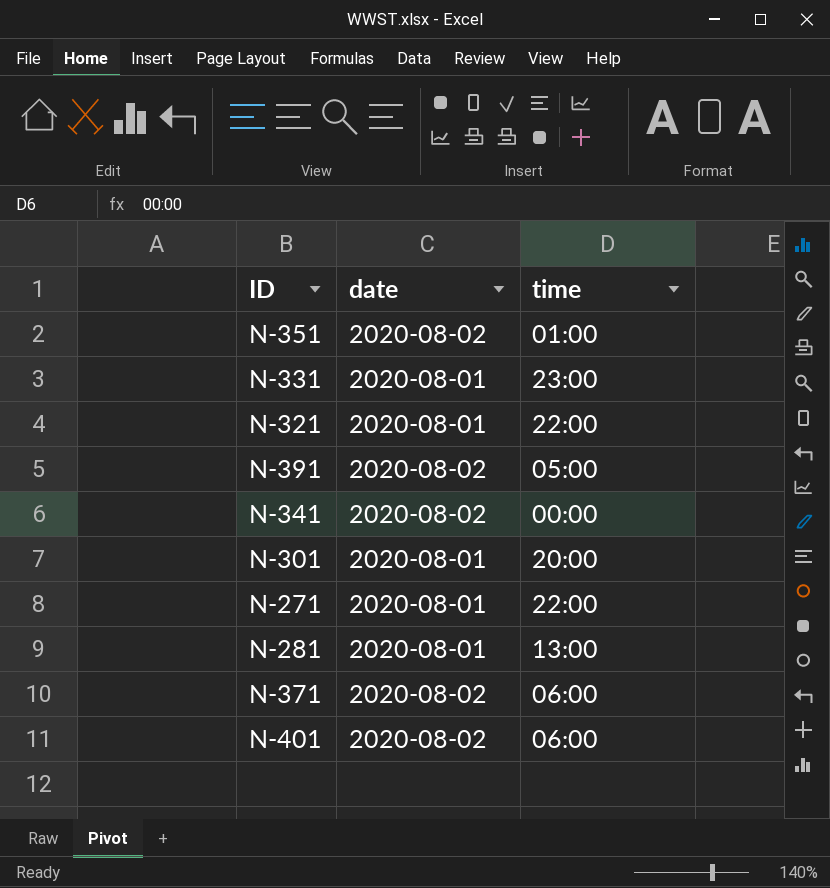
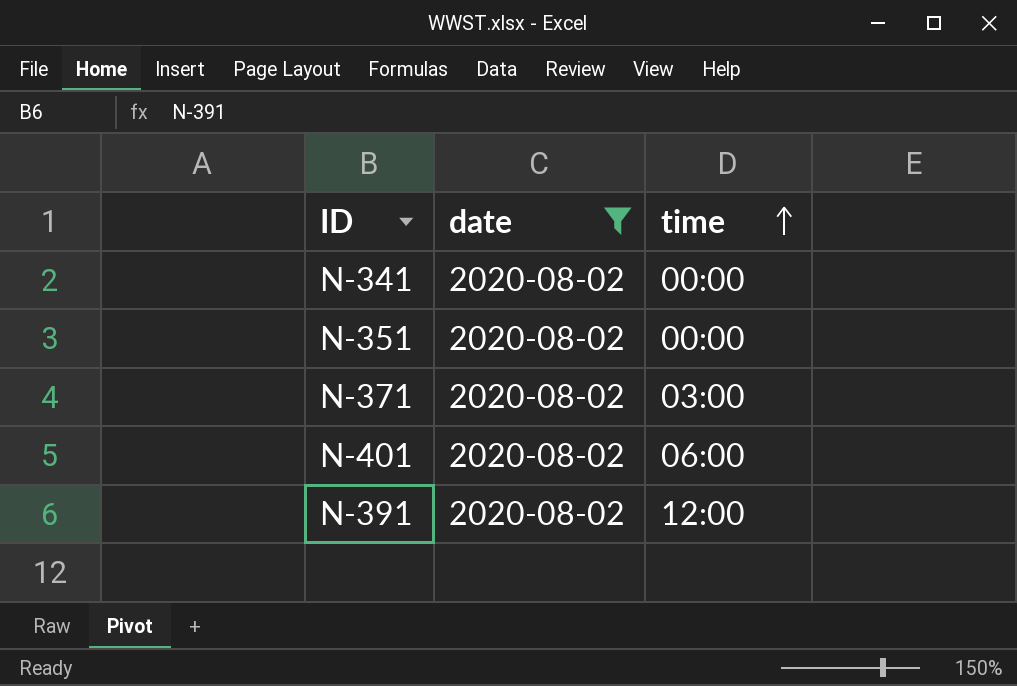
filter: none -> date = 2020-08-02
row order: none -> time ascending
N-351 | time: 01:00 -> 00:00
N-371 | time: 06:00 -> 03:00
N-391 | time: 05:00 -> 12:00

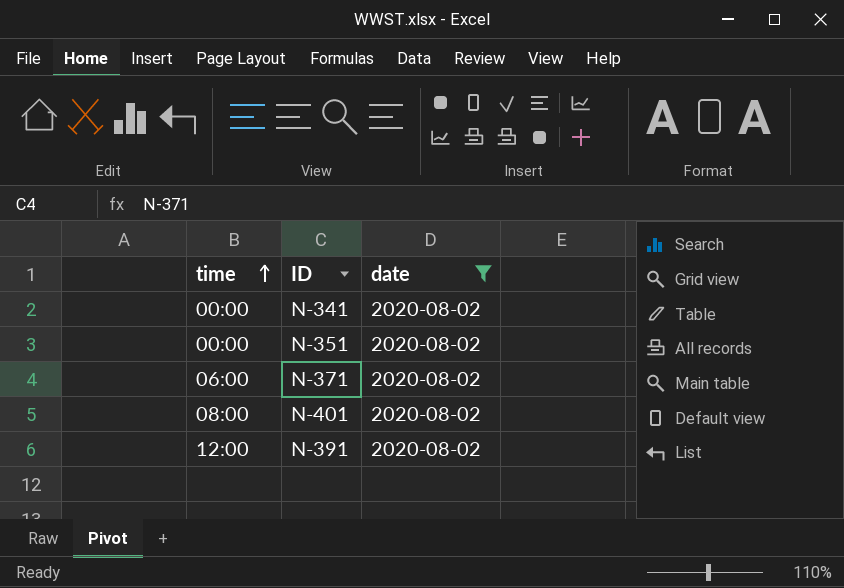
column time | position: 3 -> 1
N-371 | time: 03:00 -> 06:00
N-401 | time: 06:00 -> 08:00

